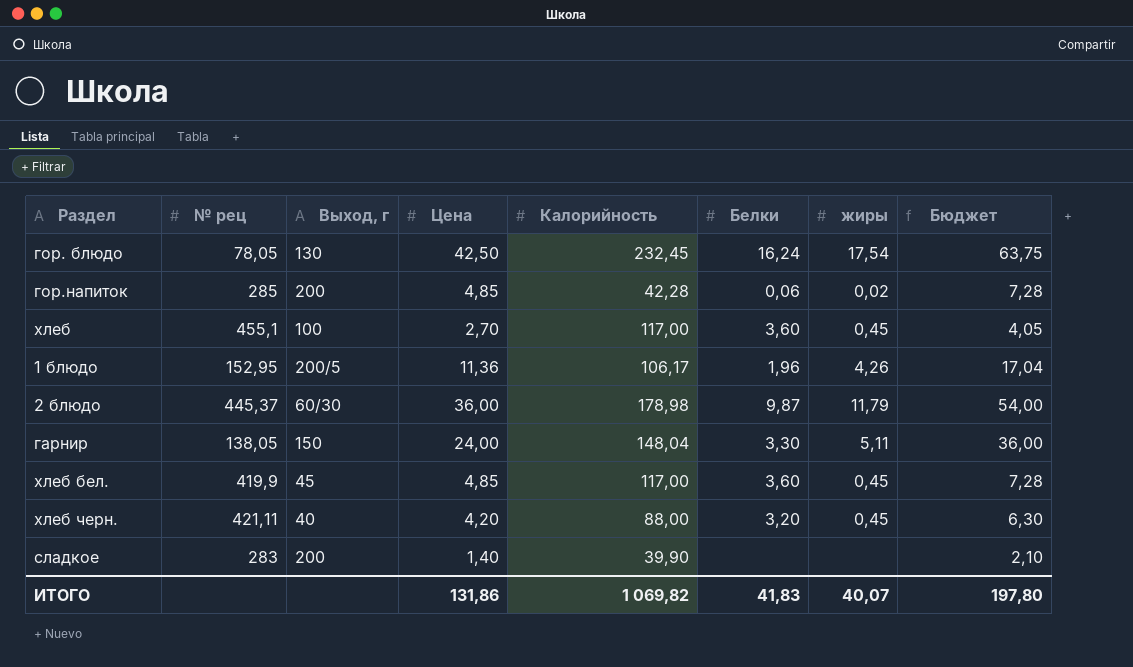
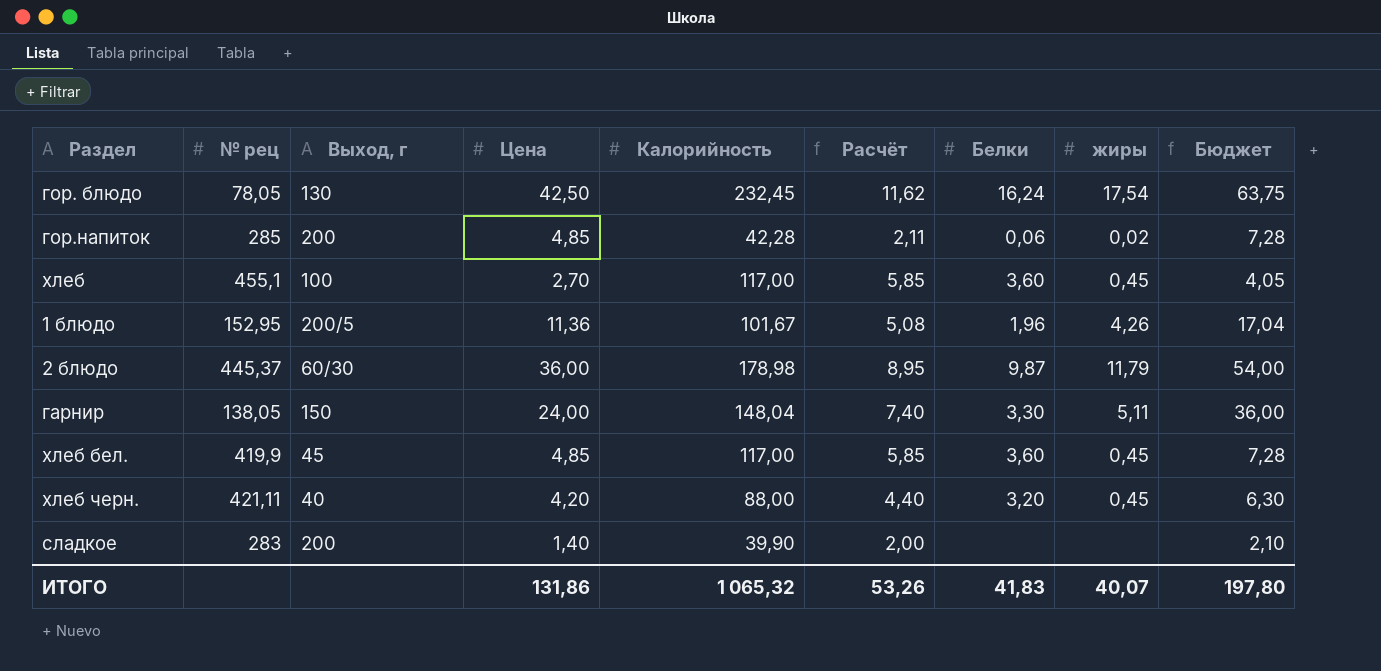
column Расчёт | formula: none -> [Калорийность] * 0,05
1 блюдо | Калорийность: 106,17 -> 101,67
ИТОГО | Калорийность: 1 069,82 -> 1 065,32

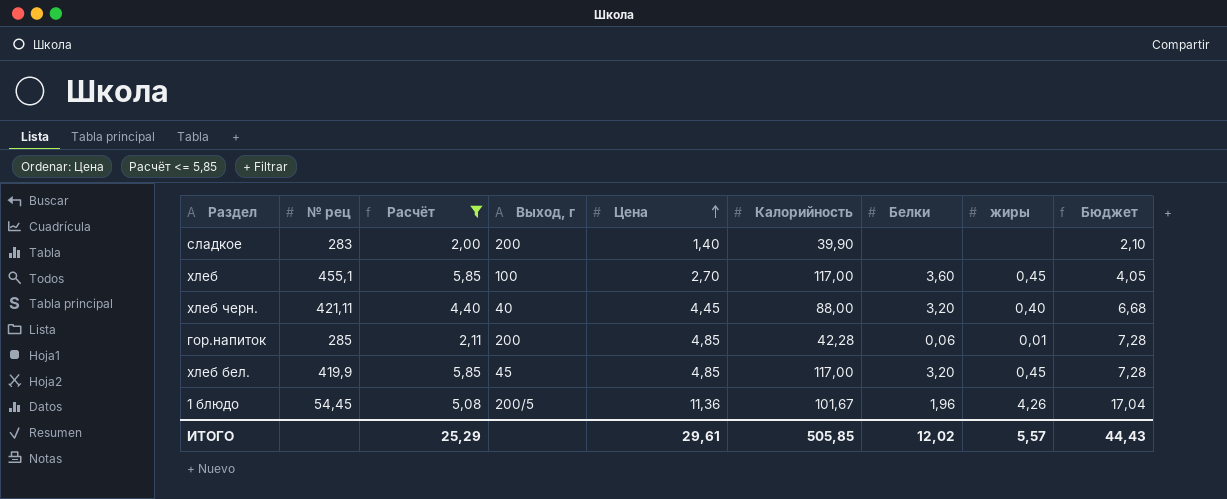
filter: none -> Расчёт <= 5,85
row order: none -> Цена ascending
column Расчёт | position: 6 -> 3
хлеб черн. | Цена: 4,20 -> 4,45
хлеб черн. | жиры: 0,45 -> 0,40
хлеб черн. | Бюджет: 6,30 -> 6,68
гор.напиток | жиры: 0,02 -> 0,01
хлеб бел. | Белки: 3,60 -> 3,20
1 блюдо | № рец: 152,95 -> 54,45
ИТОГО | Расчёт: 53,26 -> 25,29
ИТОГО | Цена: 131,86 -> 29,61
ИТОГО | Калорийность: 1 065,32 -> 505,85
ИТОГО | Белки: 41,83 -> 12,02
ИТОГО | жиры: 40,07 -> 5,57
ИТОГО | Бюджет: 197,80 -> 44,43

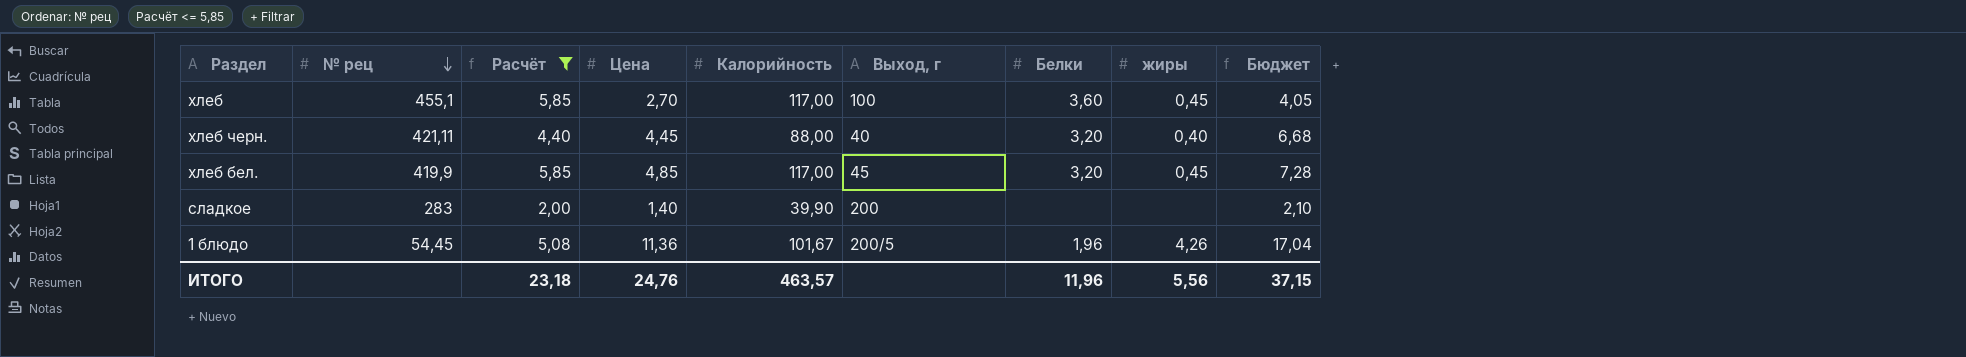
row order: Цена ascending -> № рец descending
column Выход, г | position: 4 -> 6
row гор.напиток: 285 | 2,11 | 200 | 4,85 | 42,28 | 0,06 | 0,01 | 7,28 -> none
ИТОГО | Расчёт: 25,29 -> 23,18
ИТОГО | Цена: 29,61 -> 24,76
ИТОГО | Калорийность: 505,85 -> 463,57
ИТОГО | Белки: 12,02 -> 11,96
ИТОГО | жиры: 5,57 -> 5,56
ИТОГО | Бюджет: 44,43 -> 37,15

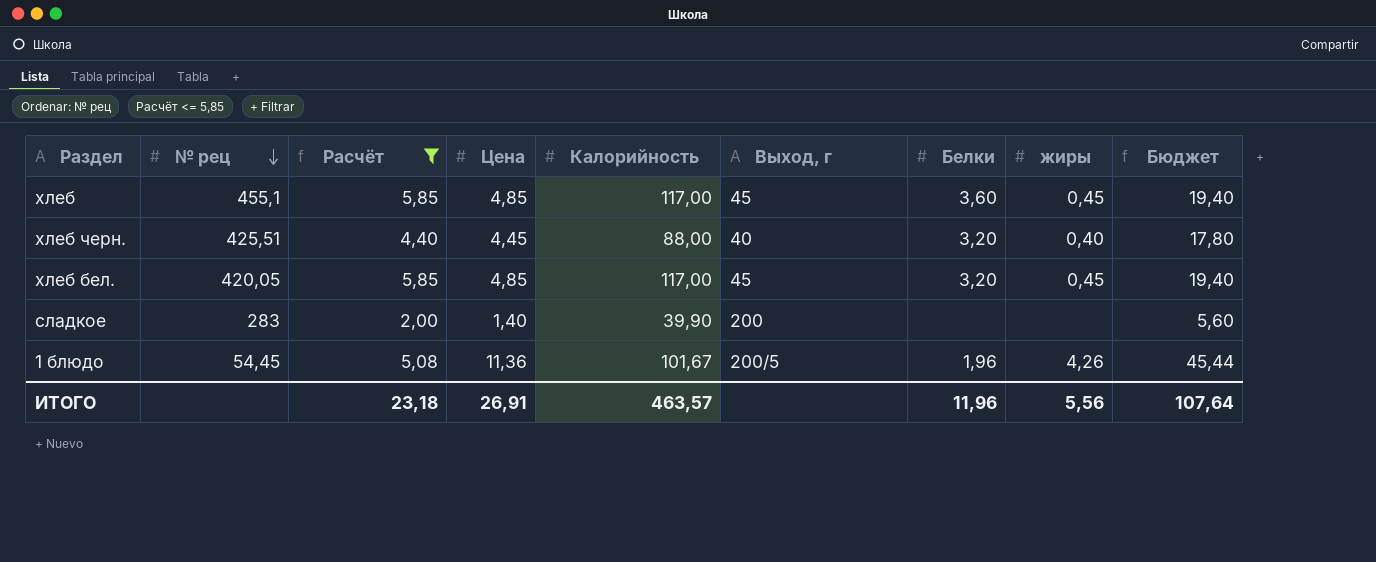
column Бюджет | formula: [Цена] * 1,5 -> [Цена] * 4
хлеб | Цена: 2,70 -> 4,85
хлеб | Выход, г: 100 -> 45
хлеб черн. | № рец: 421,11 -> 425,51
хлеб бел. | № рец: 419,9 -> 420,05
ИТОГО | Цена: 24,76 -> 26,91
ИТОГО | Бюджет: 37,15 -> 107,64

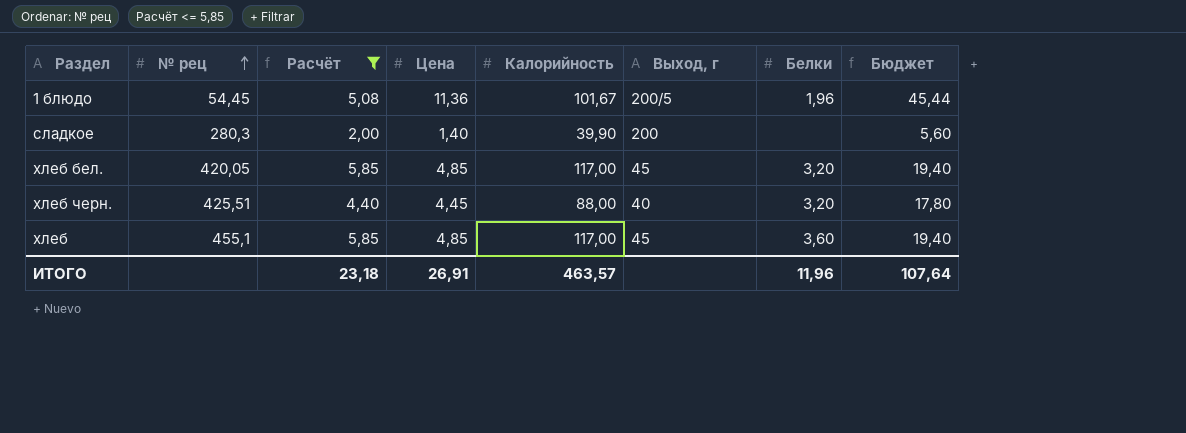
row order: № рец descending -> № рец ascending
column жиры | position: 8 -> none
сладкое | № рец: 283 -> 280,3

